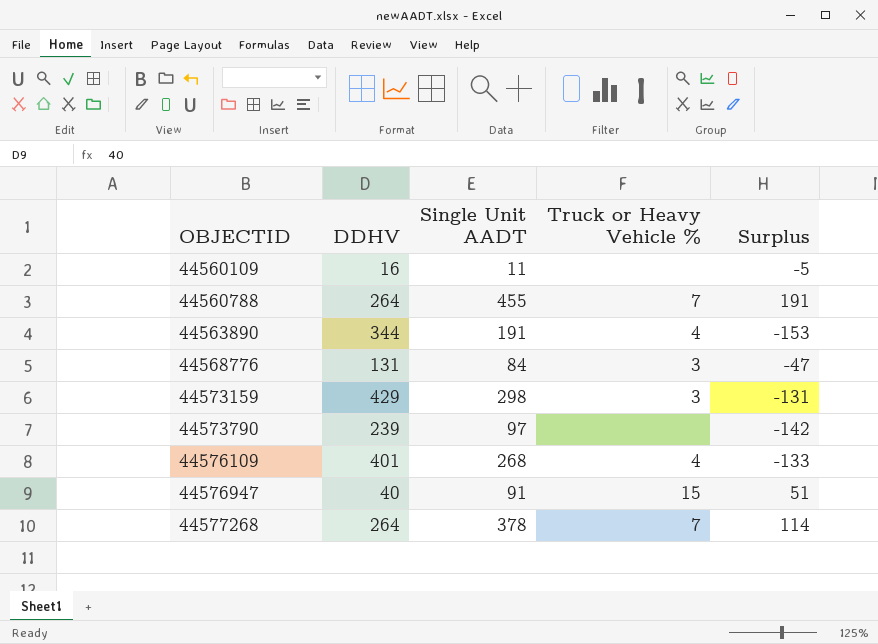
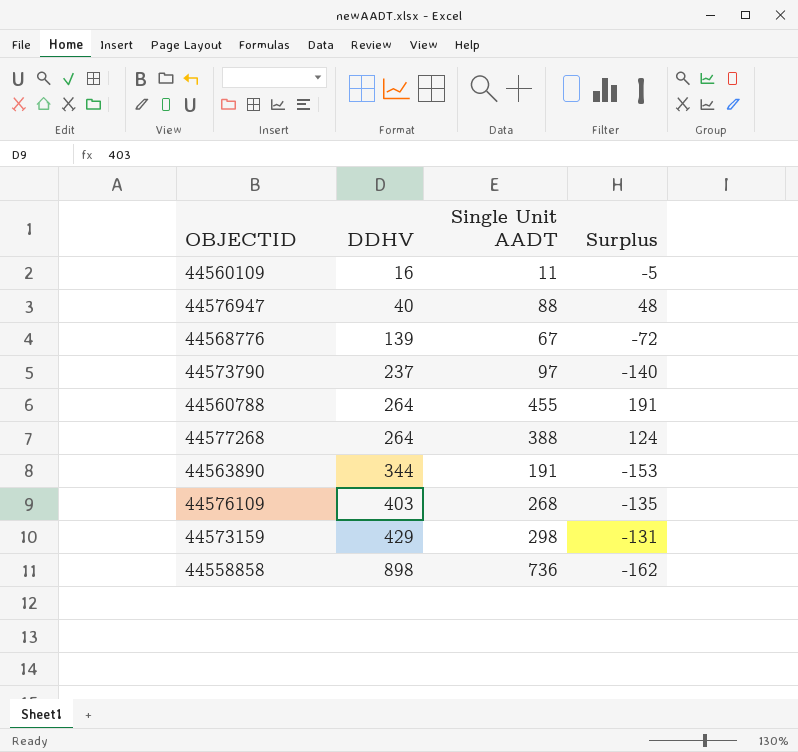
row order: OBJECTID ascending -> DDHV ascending
column Truck or Heavy Vehicle % | position: 4 -> none
44576947 | Single Unit AADT: 91 -> 88
44576947 | Surplus: 51 -> 48
44568776 | DDHV: 131 -> 139
44568776 | Single Unit AADT: 84 -> 67
44568776 | Surplus: -47 -> -72
44573790 | DDHV: 239 -> 237
44573790 | Surplus: -142 -> -140
44577268 | Single Unit AADT: 378 -> 388
44577268 | Surplus: 114 -> 124
44576109 | DDHV: 401 -> 403
44576109 | Surplus: -133 -> -135
row 44558858: none -> 898 | 736 | -162

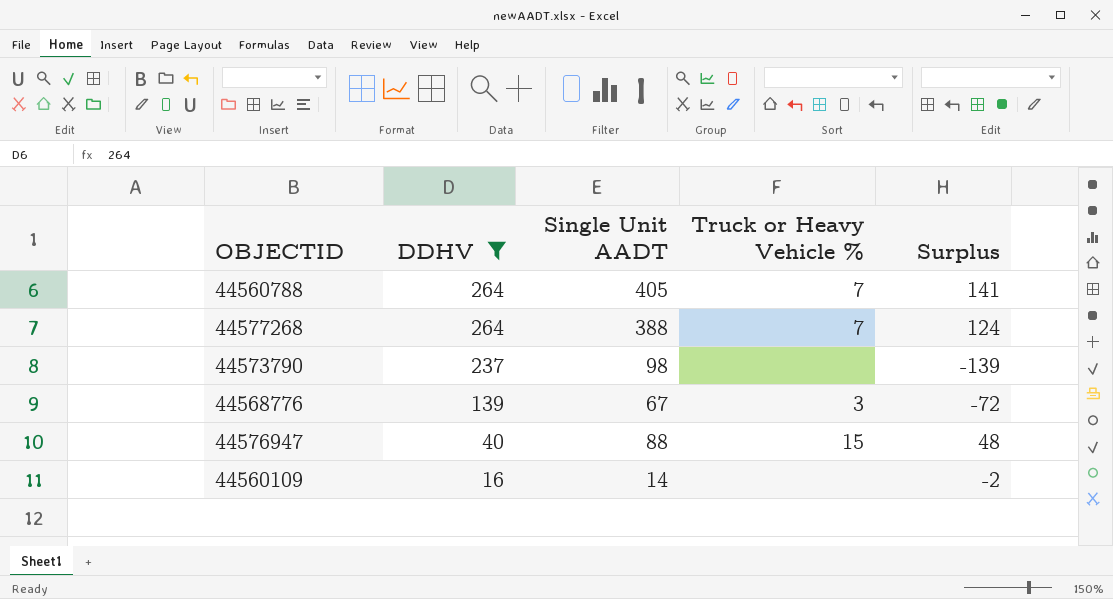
filter: none -> DDHV <= 264
row order: DDHV ascending -> DDHV descending
column Truck or Heavy Vehicle % | position: none -> 4
44560788 | Single Unit AADT: 455 -> 405
44560788 | Surplus: 191 -> 141
44573790 | Single Unit AADT: 97 -> 98
44573790 | Surplus: -140 -> -139
44560109 | Single Unit AADT: 11 -> 14
44560109 | Surplus: -5 -> -2

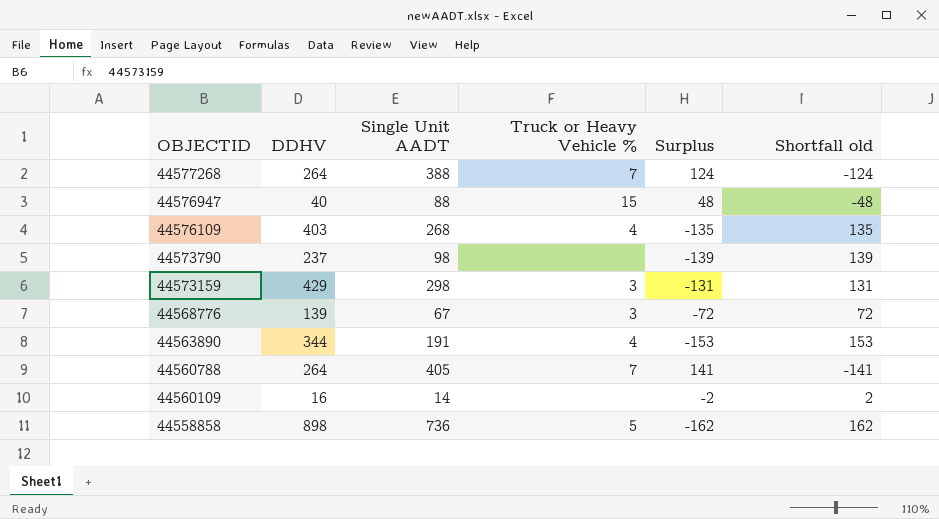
filter: DDHV <= 264 -> none
row order: DDHV descending -> OBJECTID descending
column Shortfall old | formula: none -> [DDHV] - [Single Unit AADT]

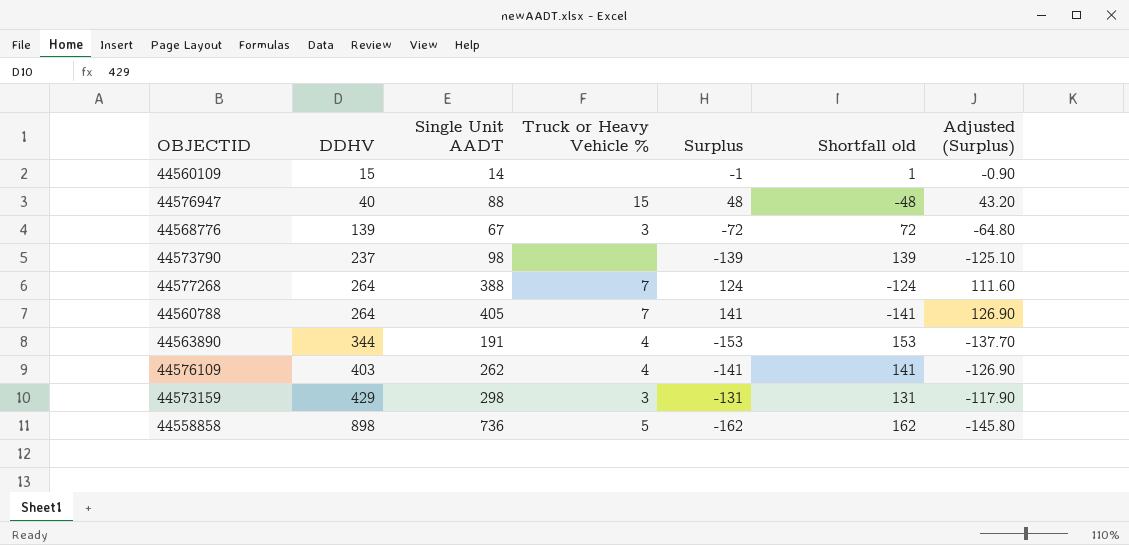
row order: OBJECTID descending -> DDHV ascending
column Adjusted (Surplus) | formula: none -> [Surplus] * 0.9
44560109 | DDHV: 16 -> 15
44560109 | Surplus: -2 -> -1
44560109 | Shortfall old: 2 -> 1
44576109 | Single Unit AADT: 268 -> 262
44576109 | Surplus: -135 -> -141
44576109 | Shortfall old: 135 -> 141

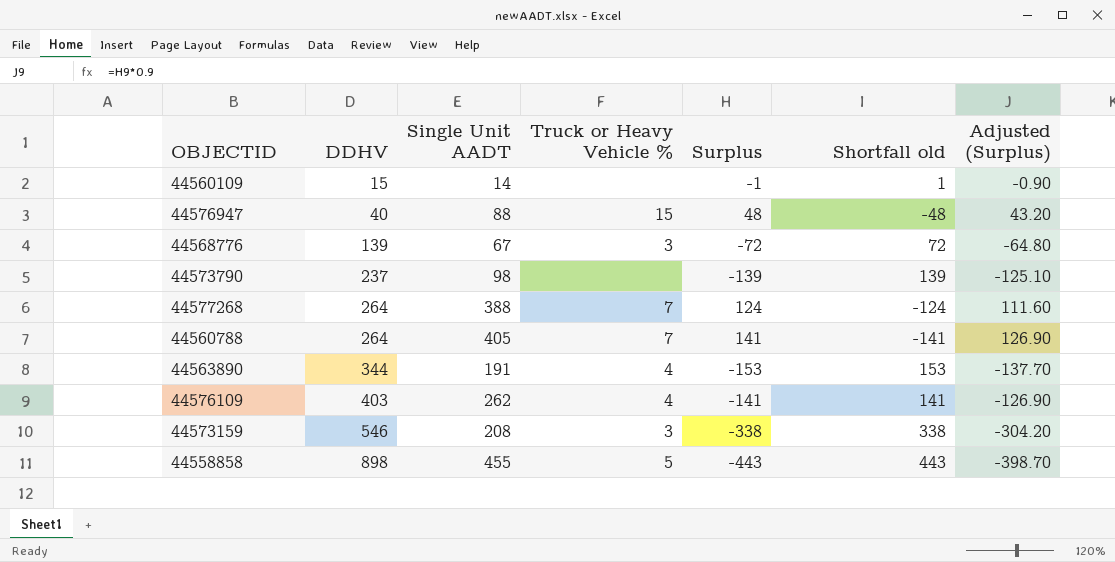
44573159 | DDHV: 429 -> 546
44573159 | Single Unit AADT: 298 -> 208
44573159 | Surplus: -131 -> -338
44573159 | Shortfall old: 131 -> 338
44573159 | Adjusted (Surplus): -117.90 -> -304.20
44558858 | Single Unit AADT: 736 -> 455
44558858 | Surplus: -162 -> -443
44558858 | Shortfall old: 162 -> 443
44558858 | Adjusted (Surplus): -145.80 -> -398.70

